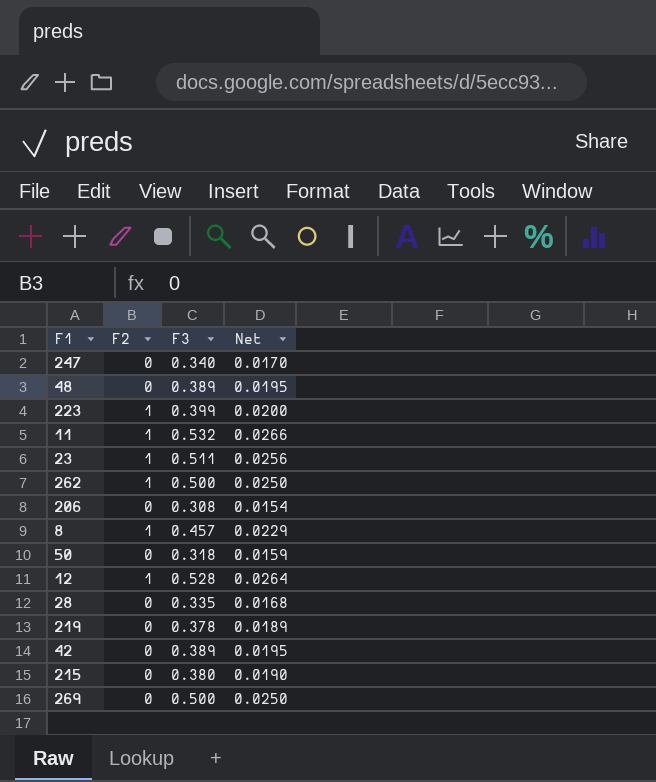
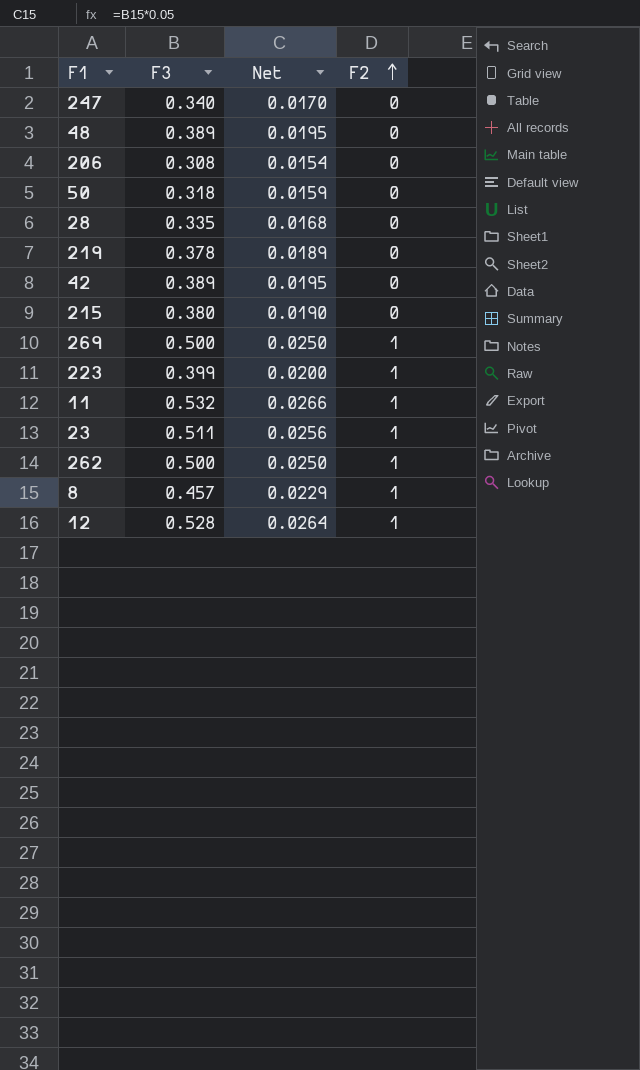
row order: none -> F2 ascending
column F2 | position: 2 -> 4
269 | F2: 0 -> 1

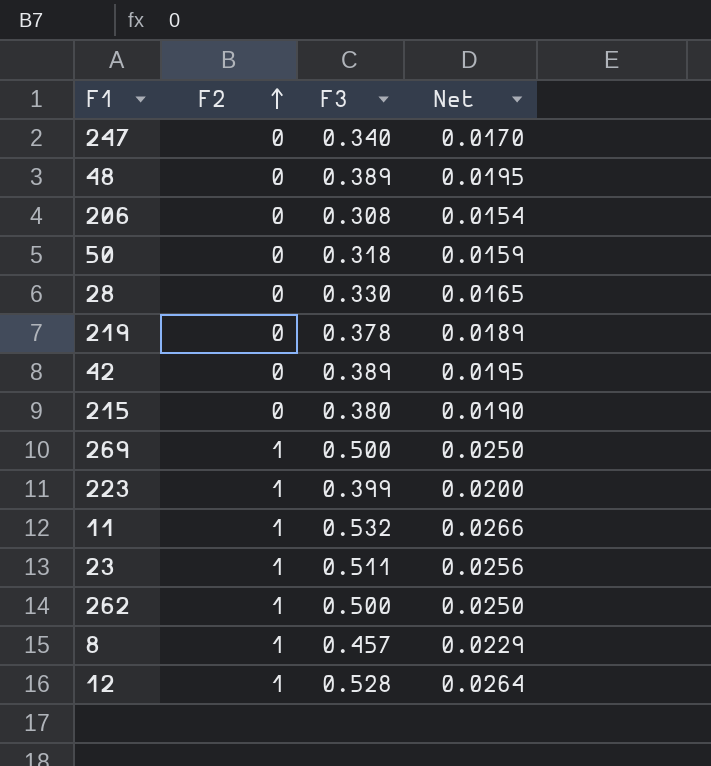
column F2 | position: 4 -> 2
28 | F3: 0.335 -> 0.330
28 | Net: 0.0168 -> 0.0165

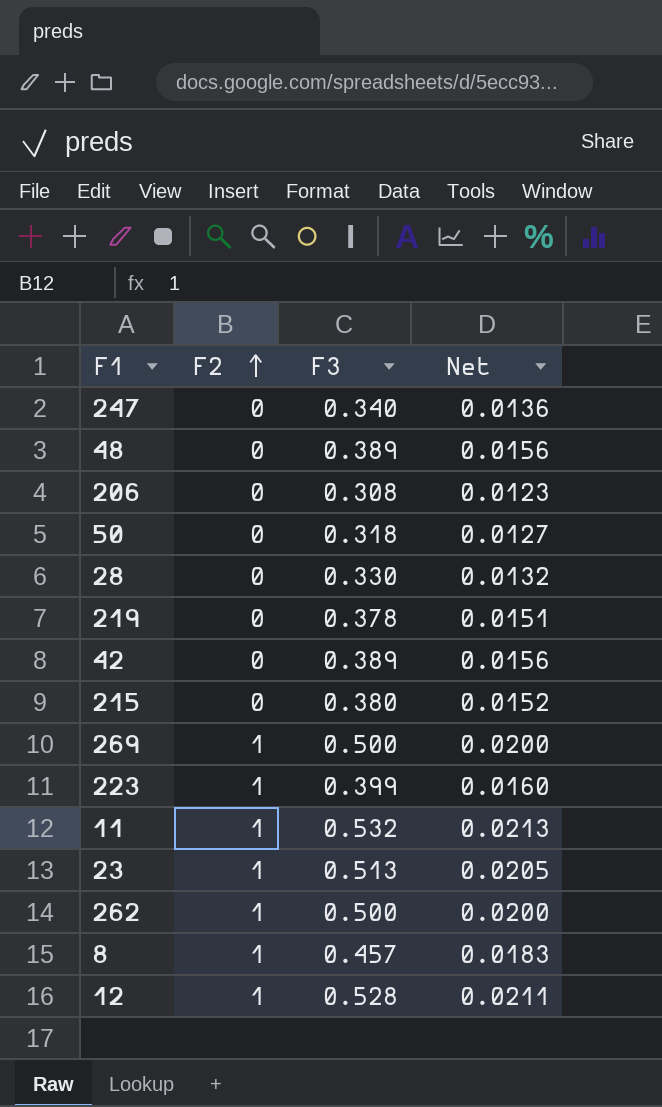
column Net | formula: [F3] * 0.05 -> [F3] * 0.04
23 | F3: 0.511 -> 0.513

